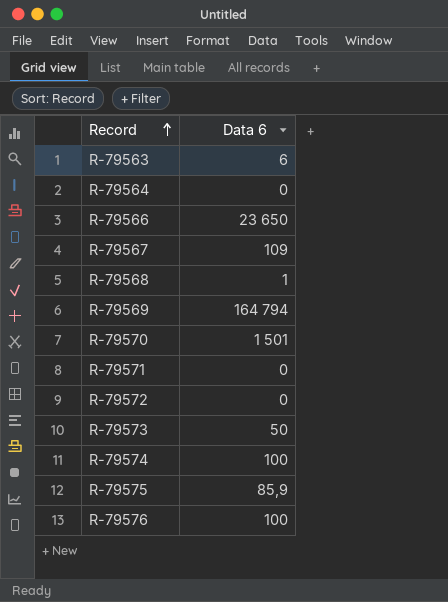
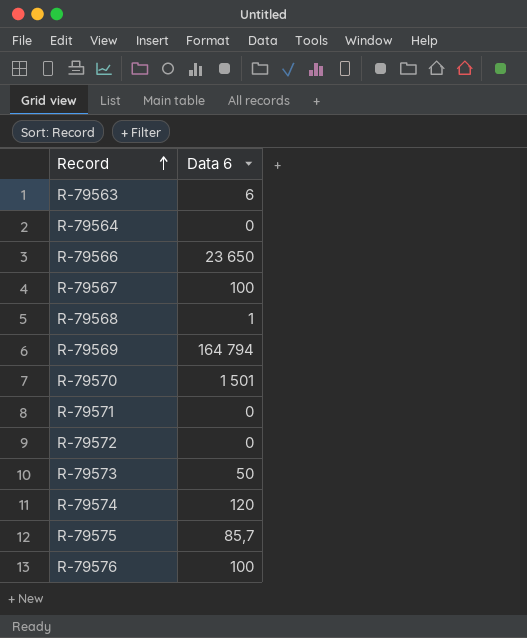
R-79567 | Data 6: 109 -> 100
R-79574 | Data 6: 100 -> 120
R-79575 | Data 6: 85,9 -> 85,7

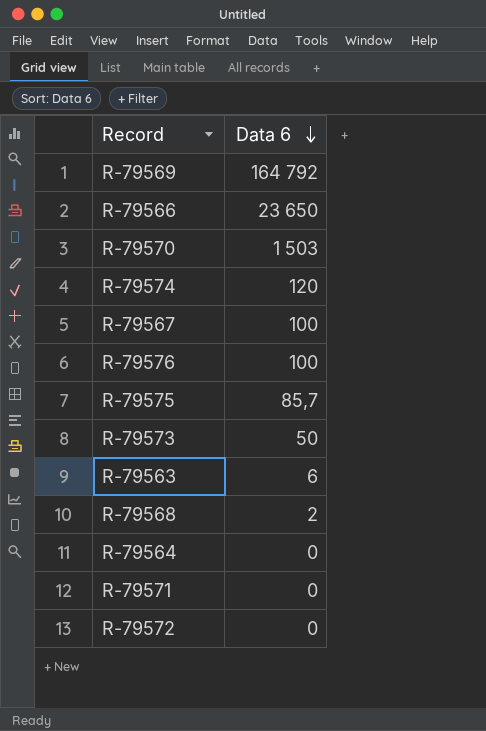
row order: Record ascending -> Data 6 descending
R-79569 | Data 6: 164 794 -> 164 792
R-79570 | Data 6: 1 501 -> 1 503
R-79568 | Data 6: 1 -> 2

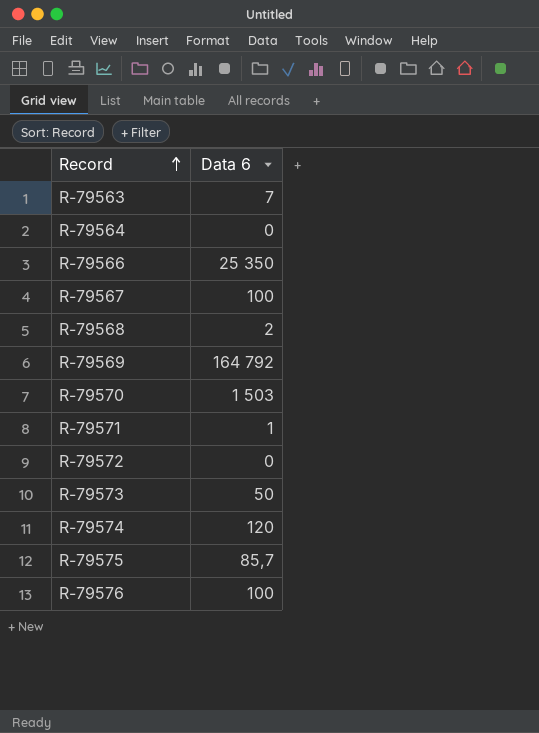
row order: Data 6 descending -> Record ascending
R-79563 | Data 6: 6 -> 7
R-79566 | Data 6: 23 650 -> 25 350
R-79571 | Data 6: 0 -> 1

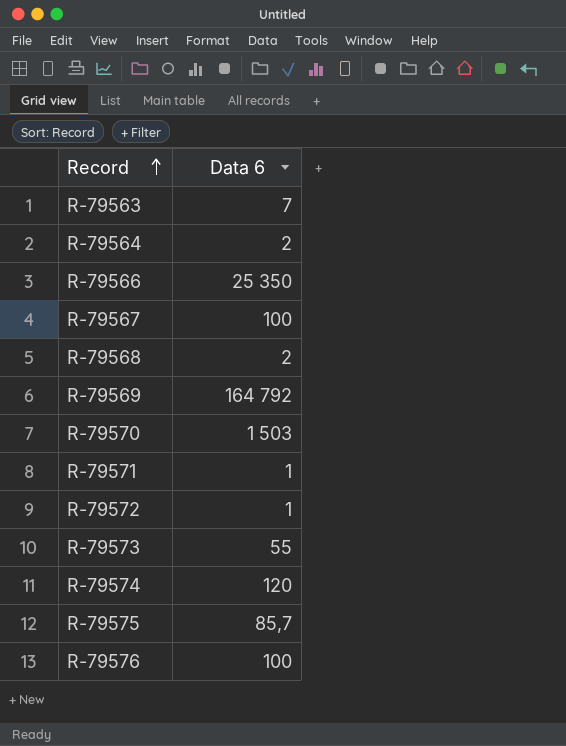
R-79564 | Data 6: 0 -> 2
R-79572 | Data 6: 0 -> 1
R-79573 | Data 6: 50 -> 55

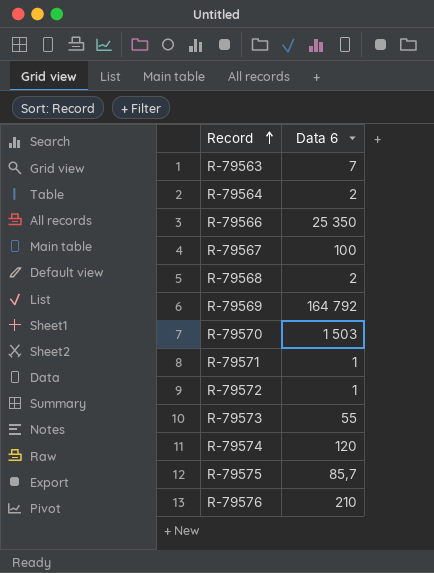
R-79576 | Data 6: 100 -> 210

